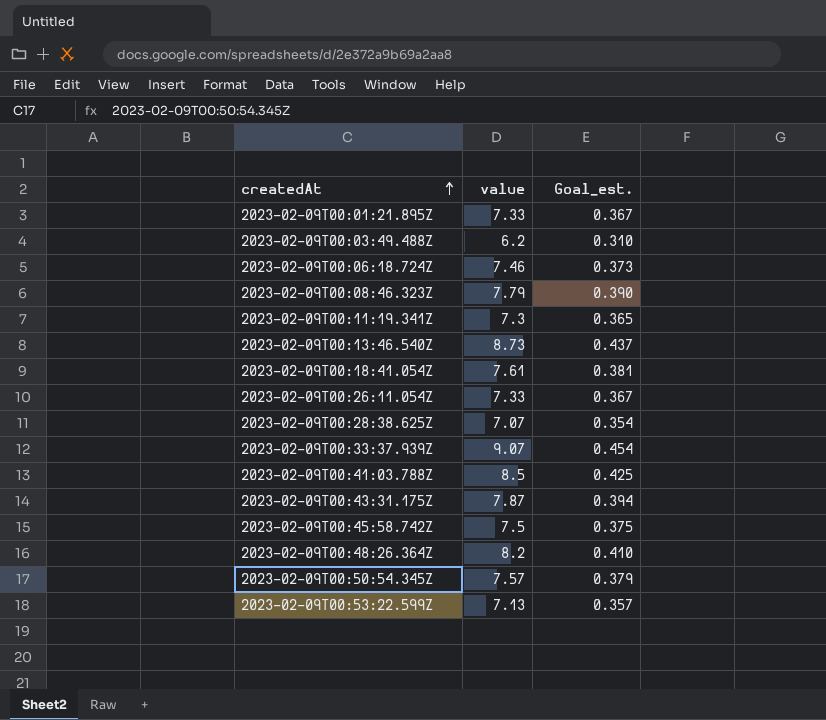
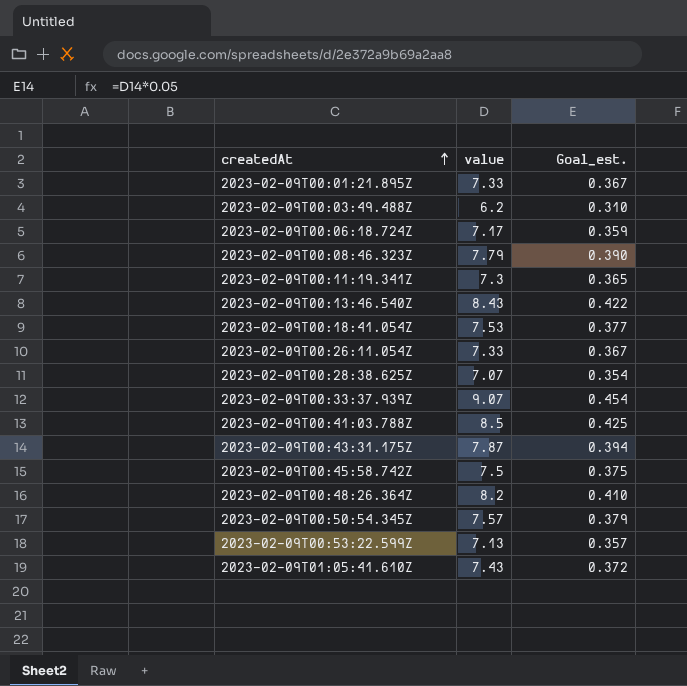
2023-02-09T00:06:18.724Z | value: 7.46 -> 7.17
2023-02-09T00:06:18.724Z | Goal_est.: 0.373 -> 0.359
2023-02-09T00:13:46.540Z | value: 8.73 -> 8.43
2023-02-09T00:13:46.540Z | Goal_est.: 0.437 -> 0.422
2023-02-09T00:18:41.054Z | value: 7.61 -> 7.53
2023-02-09T00:18:41.054Z | Goal_est.: 0.381 -> 0.377
row 2023-02-09T01:05:41.610Z: none -> 7.43 | 0.372

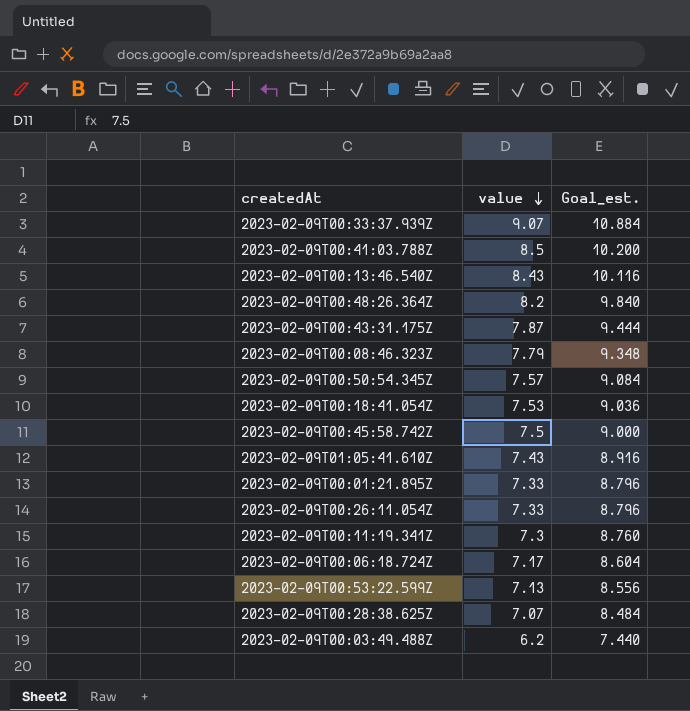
row order: createdAt ascending -> value descending
column Goal_est. | formula: [value] * 0.05 -> [value] * 1.2

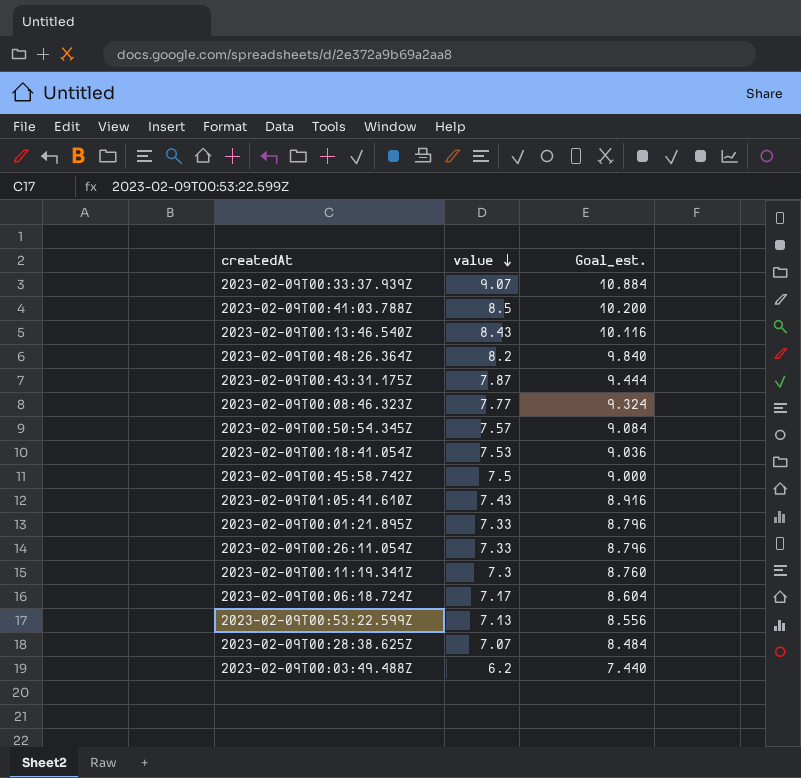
2023-02-09T00:08:46.323Z | value: 7.79 -> 7.77
2023-02-09T00:08:46.323Z | Goal_est.: 9.348 -> 9.324

